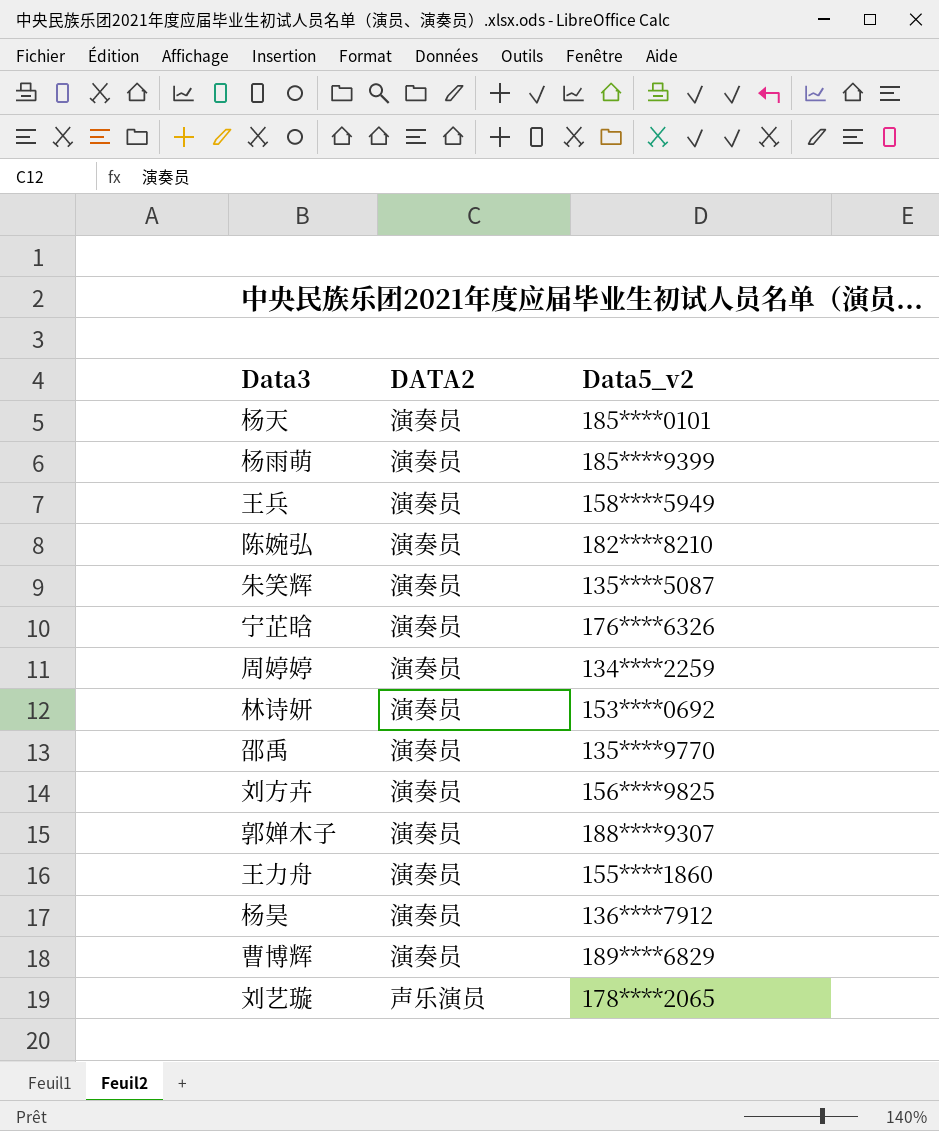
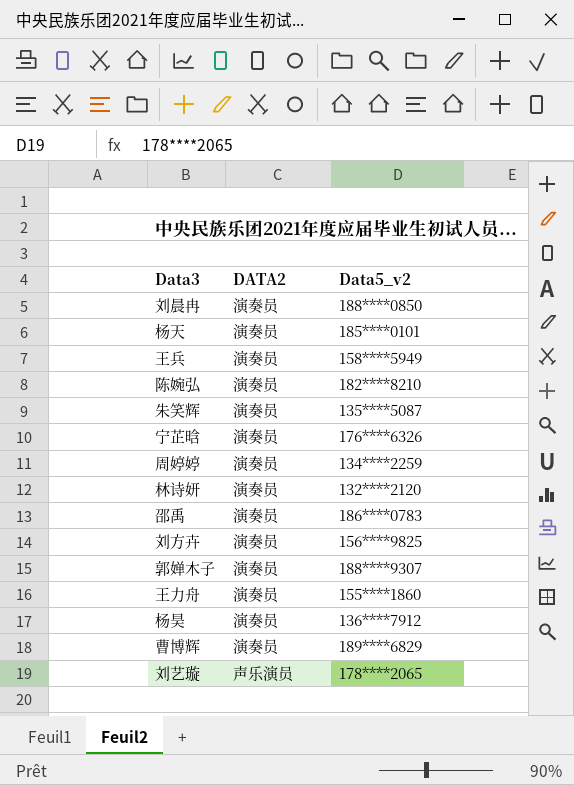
row 杨雨萌: 演奏员 | 185****9399 -> none
row 刘晨冉: none -> 演奏员 | 188****0850
林诗妍 | Data5_v2: 153****0692 -> 132****2120
邵禹 | Data5_v2: 135****9770 -> 186****0783

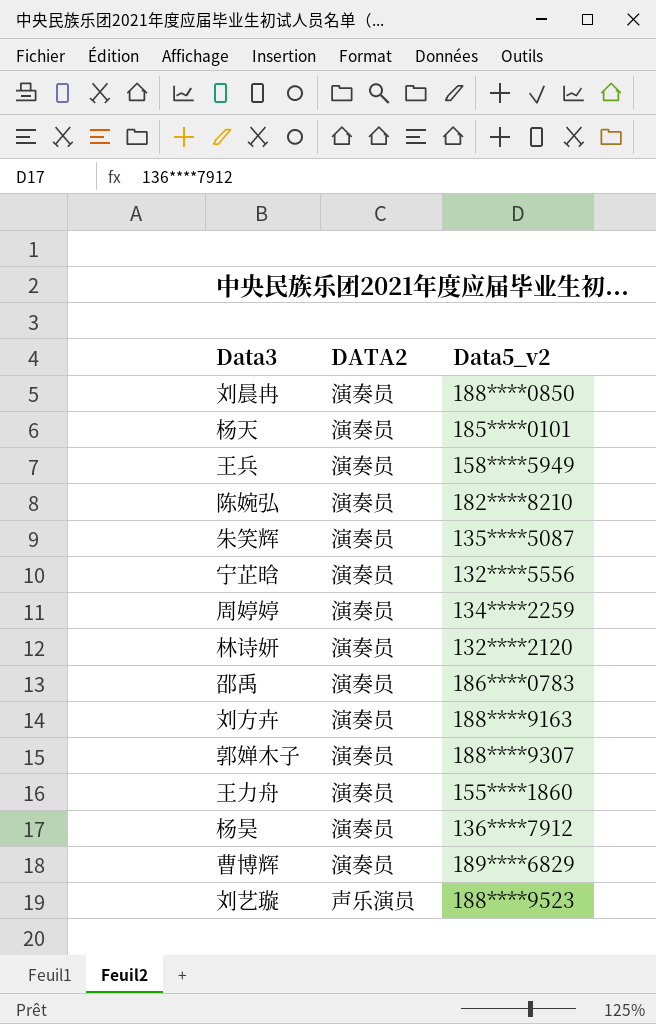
宁芷晗 | Data5_v2: 176****6326 -> 132****5556
刘方卉 | Data5_v2: 156****9825 -> 188****9163
刘艺璇 | Data5_v2: 178****2065 -> 188****9523

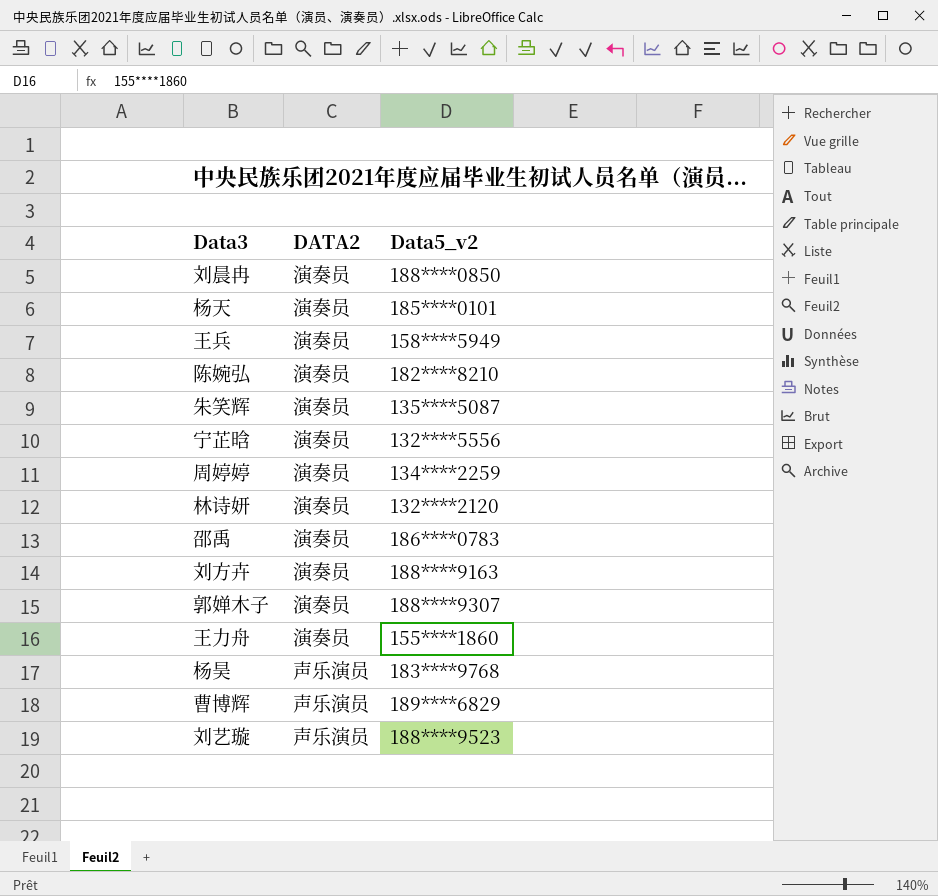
杨昊 | DATA2: 演奏员 -> 声乐演员
杨昊 | Data5_v2: 136****7912 -> 183****9768
曹博辉 | DATA2: 演奏员 -> 声乐演员

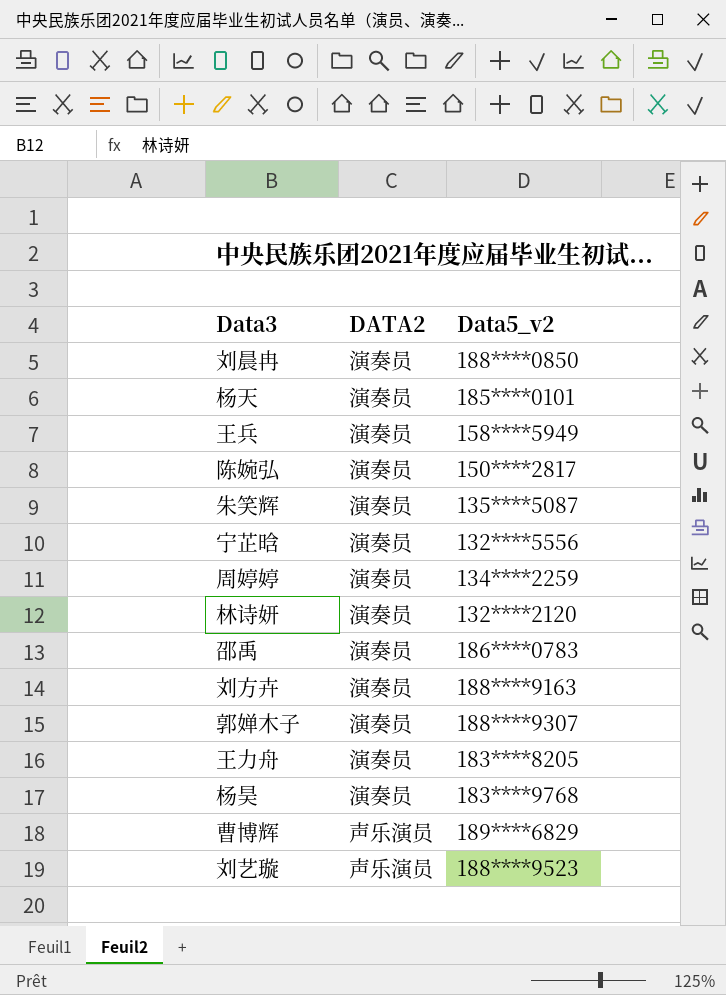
陈婉弘 | Data5_v2: 182****8210 -> 150****2817
王力舟 | Data5_v2: 155****1860 -> 183****8205
杨昊 | DATA2: 声乐演员 -> 演奏员

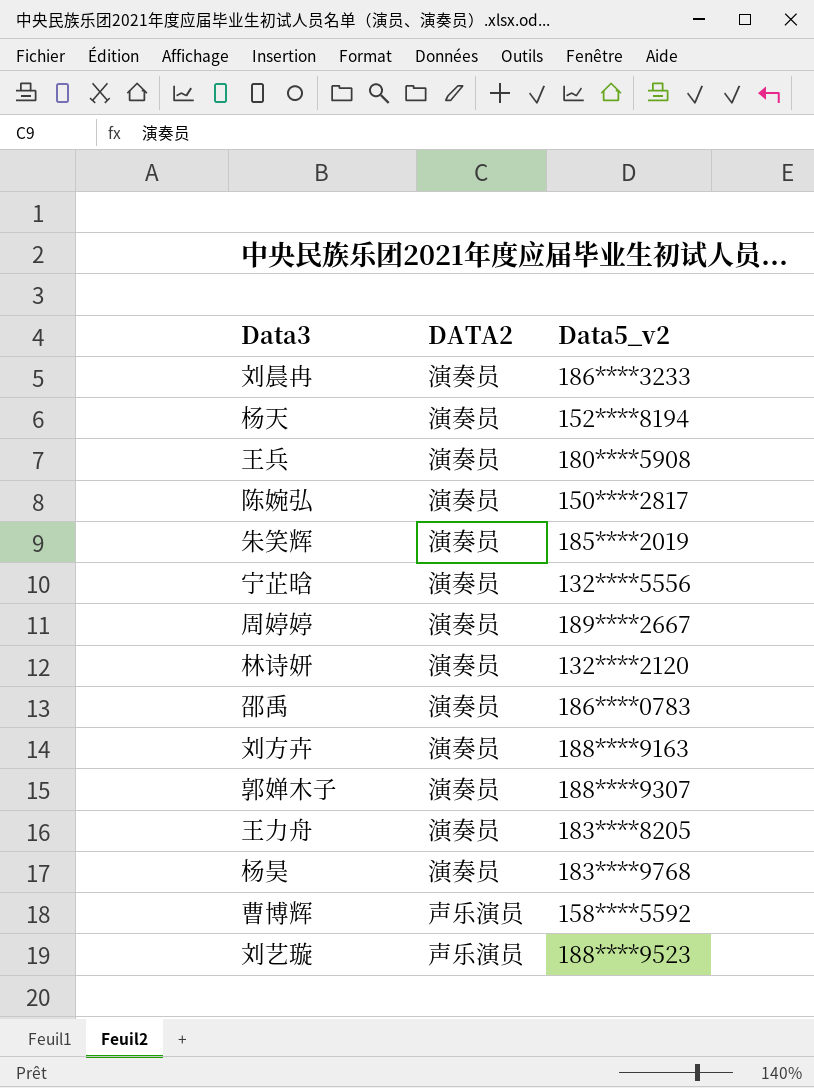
刘晨冉 | Data5_v2: 188****0850 -> 186****3233
杨天 | Data5_v2: 185****0101 -> 152****8194
王兵 | Data5_v2: 158****5949 -> 180****5908
朱笑辉 | Data5_v2: 135****5087 -> 185****2019
周婷婷 | Data5_v2: 134****2259 -> 189****2667
曹博辉 | Data5_v2: 189****6829 -> 158****5592

